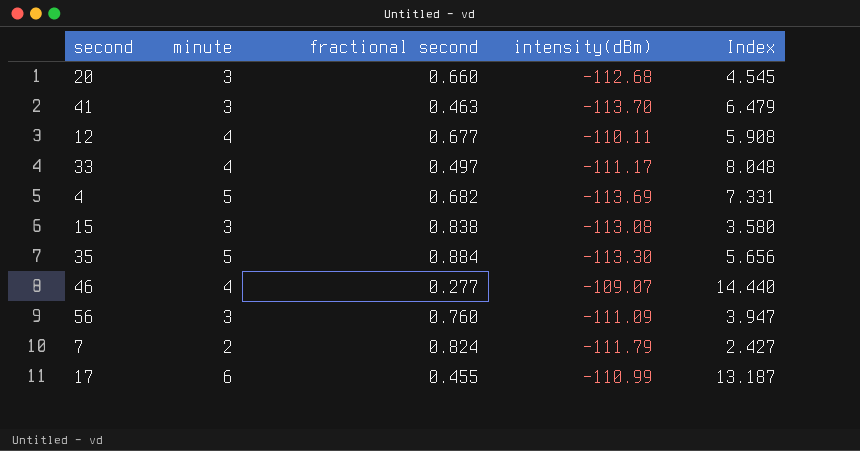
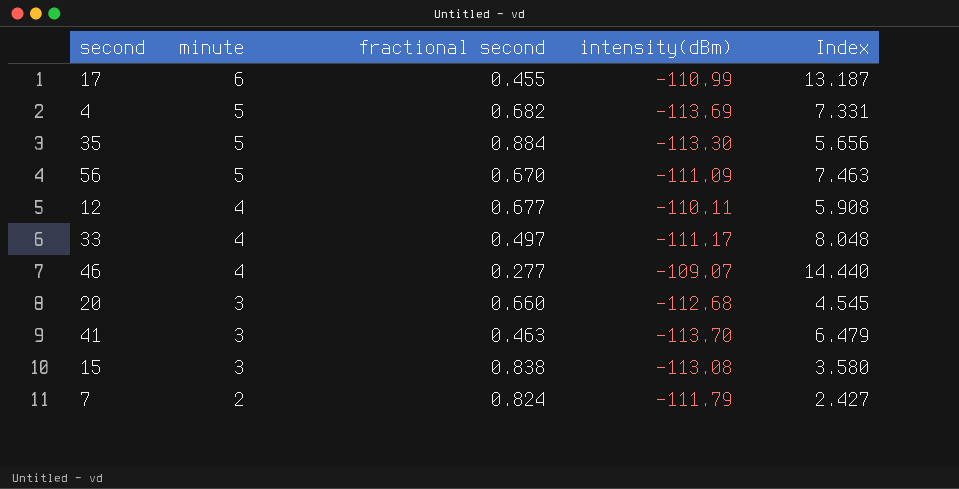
row order: none -> minute descending
56 | minute: 3 -> 5
56 | fractional second: 0.760 -> 0.670
56 | Index: 3.947 -> 7.463

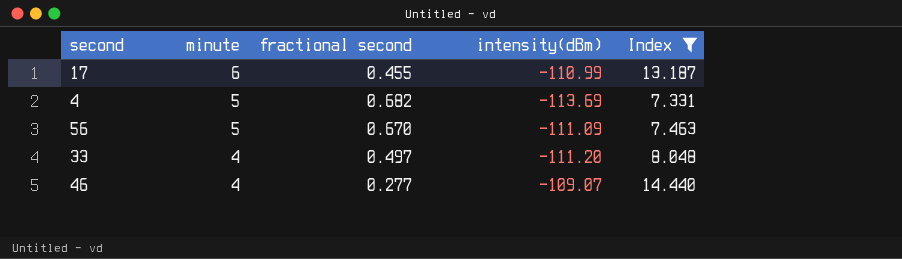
filter: none -> Index >= 7.331
33 | intensity(dBm): -111.17 -> -111.20

